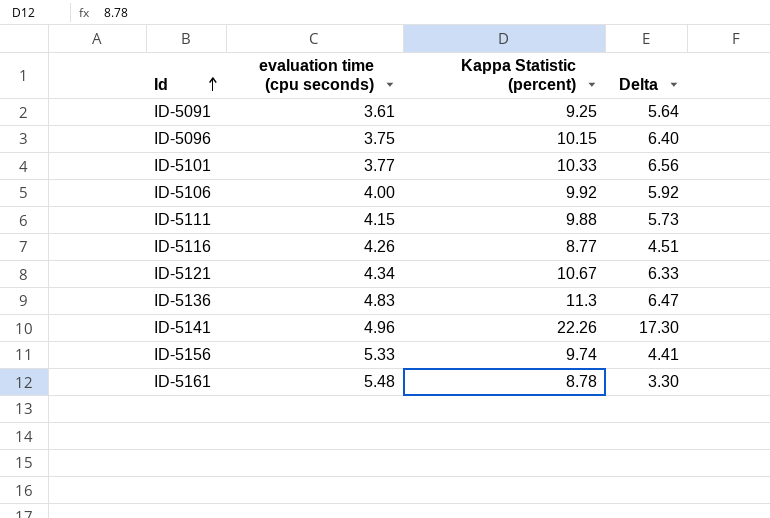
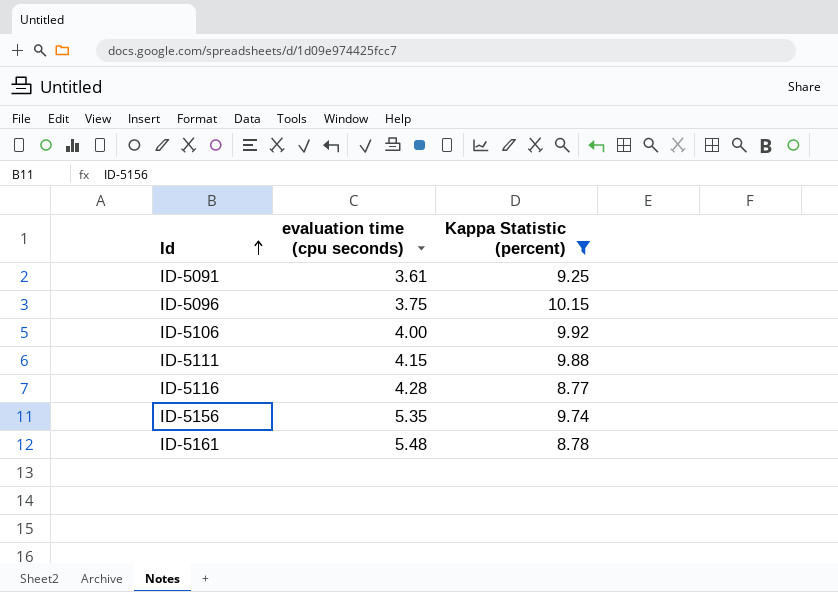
filter: none -> Kappa Statistic (percent) <= 10.15
column Delta | formula: [Kappa Statistic (percent)] - [evaluation time (cpu seconds)] -> none
ID-5116 | evaluation time (cpu seconds): 4.26 -> 4.28
ID-5156 | evaluation time (cpu seconds): 5.33 -> 5.35

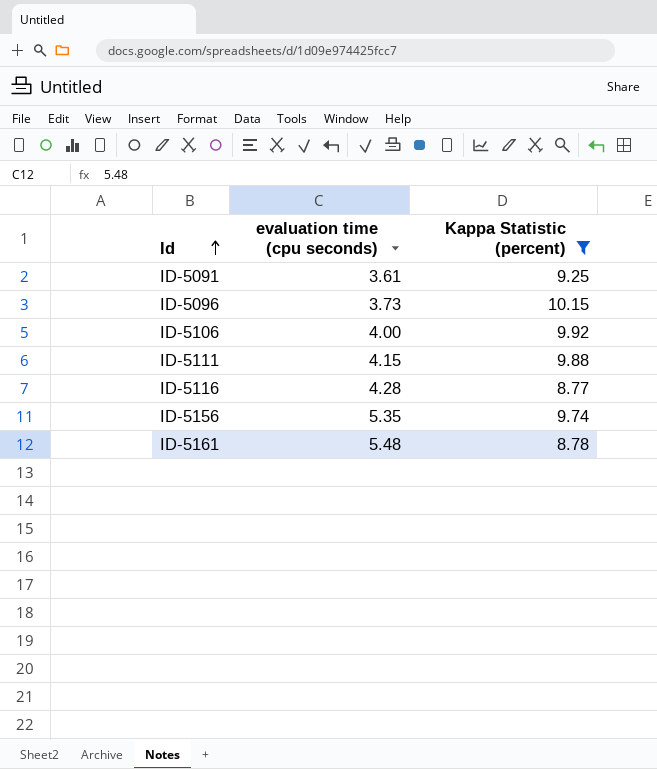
ID-5096 | evaluation time (cpu seconds): 3.75 -> 3.73

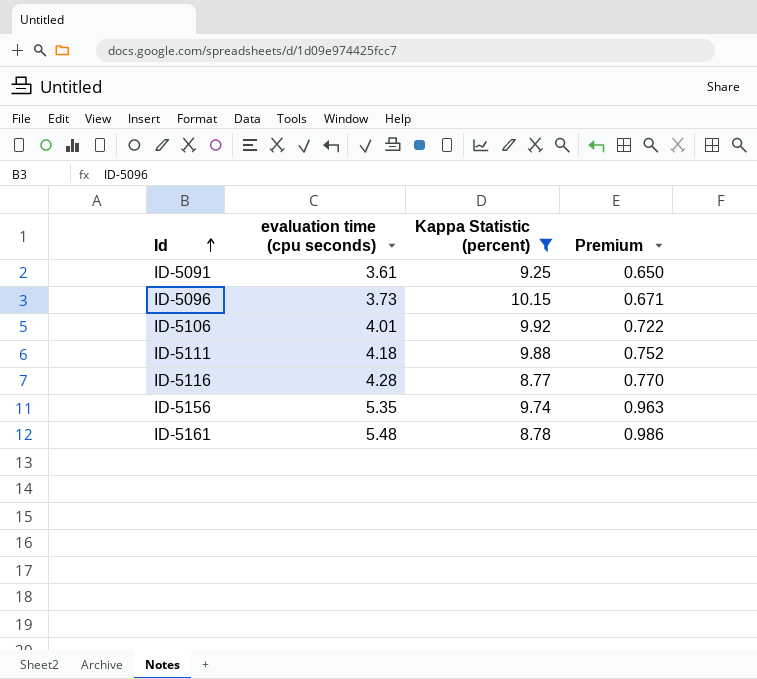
column Premium | formula: none -> [evaluation time (cpu seconds)] * 0.18
ID-5106 | evaluation time (cpu seconds): 4.00 -> 4.01
ID-5111 | evaluation time (cpu seconds): 4.15 -> 4.18

